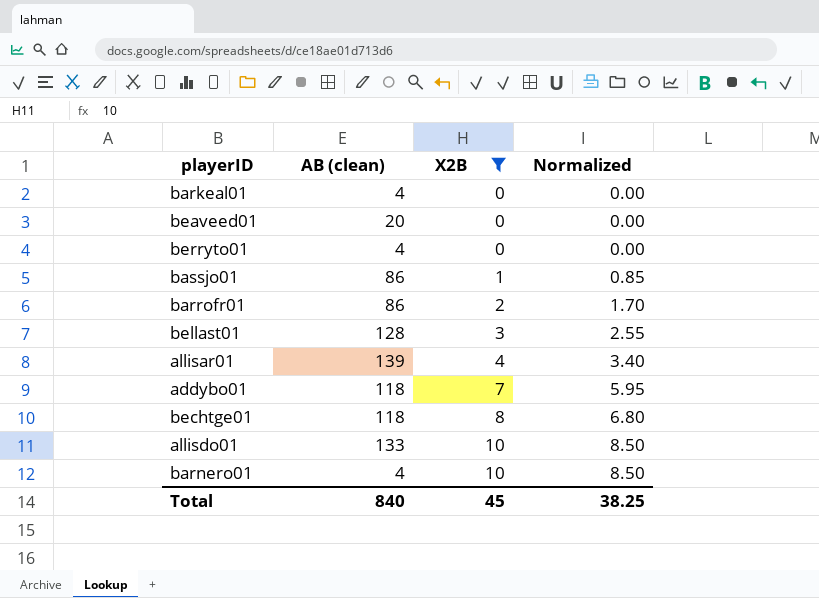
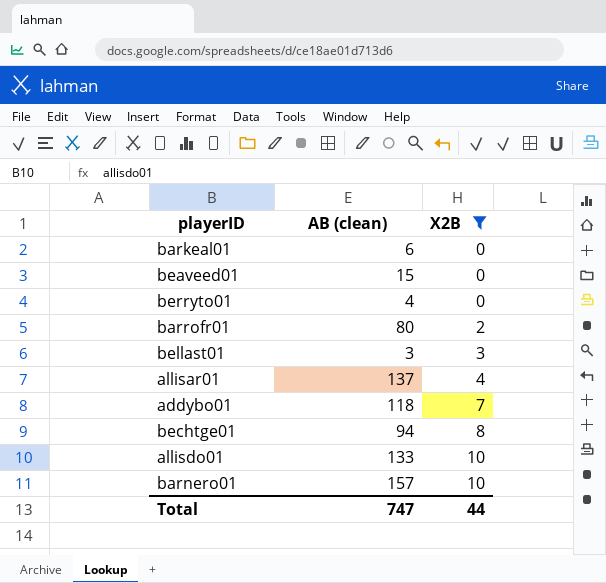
column Normalized | formula: [X2B] * 0.85 -> none
row bassjo01: 86 | 1 | 0.85 -> none
barkeal01 | AB (clean): 4 -> 6
beaveed01 | AB (clean): 20 -> 15
barrofr01 | AB (clean): 86 -> 80
bellast01 | AB (clean): 128 -> 3
allisar01 | AB (clean): 139 -> 137
bechtge01 | AB (clean): 118 -> 94
barnero01 | AB (clean): 4 -> 157
Total | AB (clean): 840 -> 747
Total | X2B: 45 -> 44

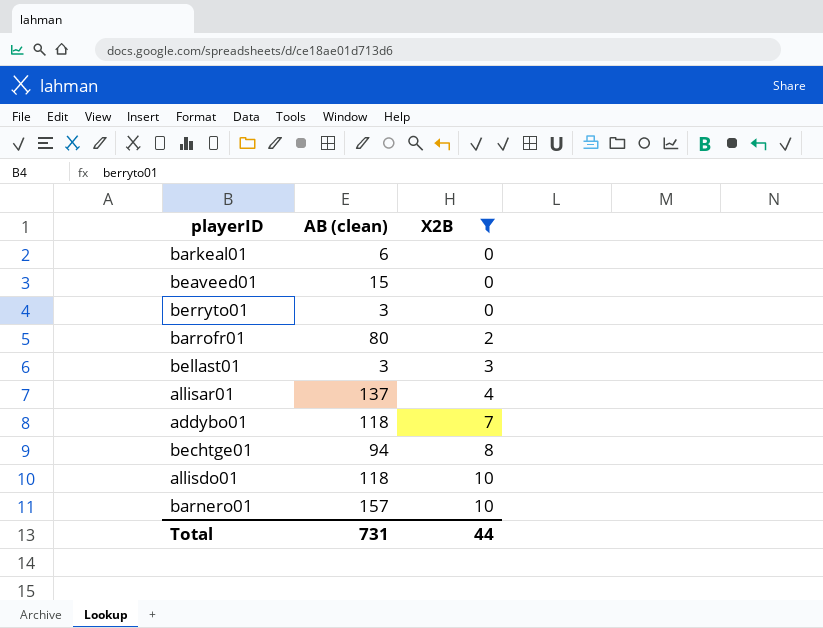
berryto01 | AB (clean): 4 -> 3
allisdo01 | AB (clean): 133 -> 118
Total | AB (clean): 747 -> 731

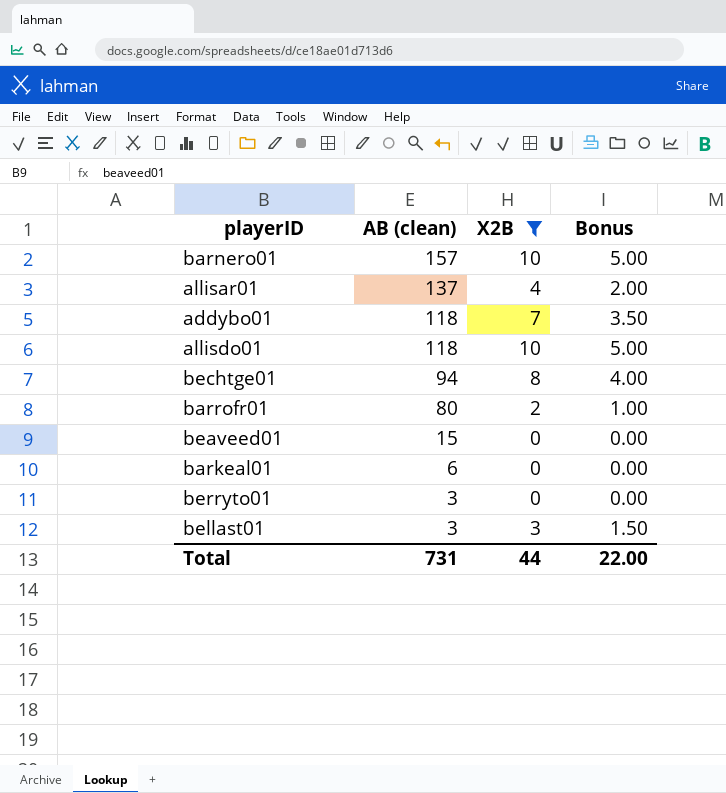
row order: X2B ascending -> AB (clean) descending
column Bonus | formula: none -> [X2B] * 0.5

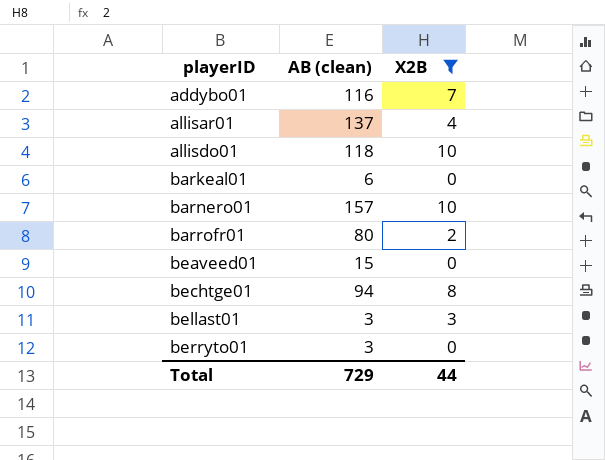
row order: AB (clean) descending -> playerID ascending
column Bonus | formula: [X2B] * 0.5 -> none
addybo01 | AB (clean): 118 -> 116
Total | AB (clean): 731 -> 729

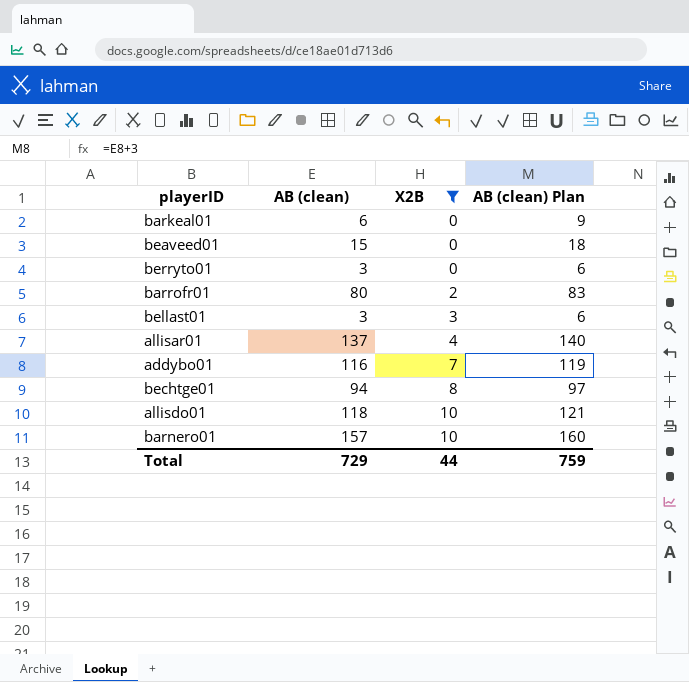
row order: playerID ascending -> X2B ascending
column AB (clean) Plan | formula: none -> [AB (clean)] + 3

